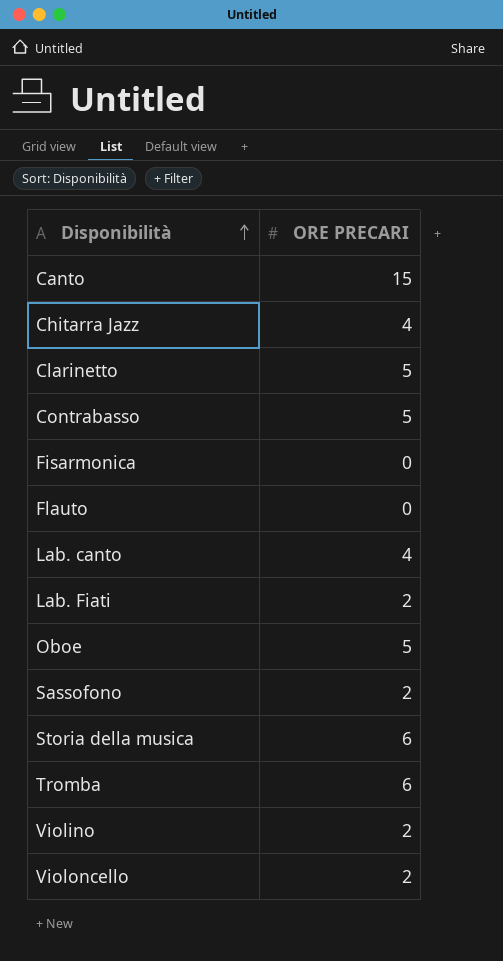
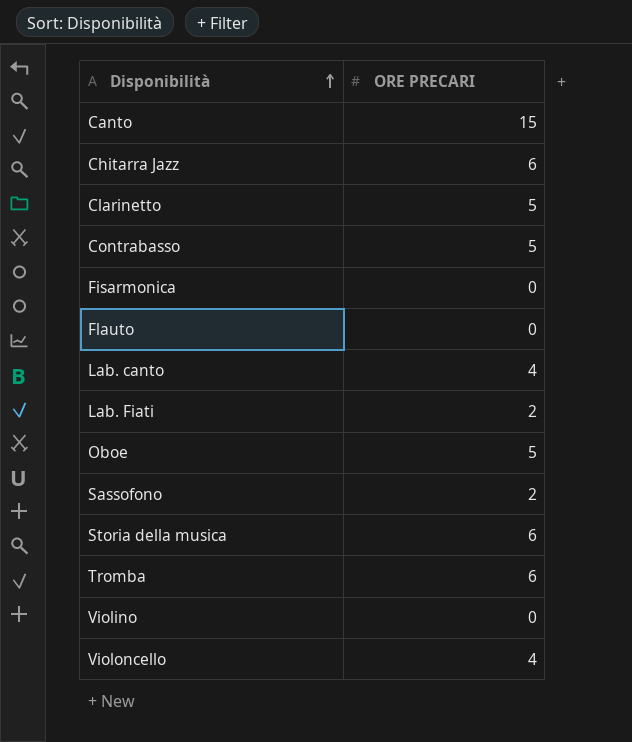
Chitarra Jazz | ORE PRECARI: 4 -> 6
Violino | ORE PRECARI: 2 -> 0
Violoncello | ORE PRECARI: 2 -> 4

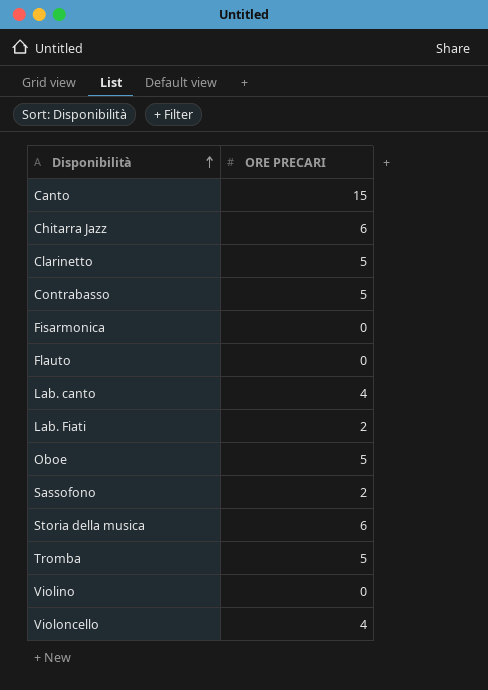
Tromba | ORE PRECARI: 6 -> 5

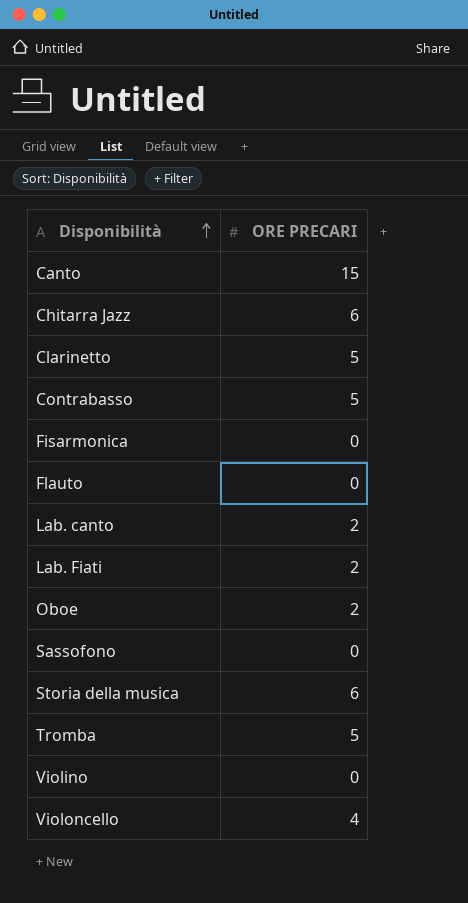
Lab. canto | ORE PRECARI: 4 -> 2
Oboe | ORE PRECARI: 5 -> 2
Sassofono | ORE PRECARI: 2 -> 0

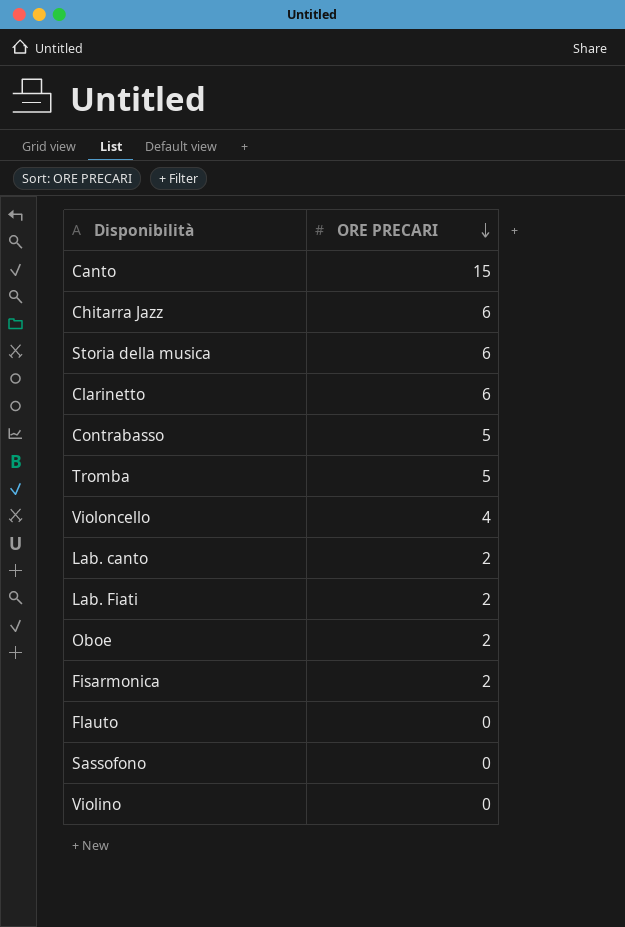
row order: Disponibilità ascending -> ORE PRECARI descending
Clarinetto | ORE PRECARI: 5 -> 6
Fisarmonica | ORE PRECARI: 0 -> 2

